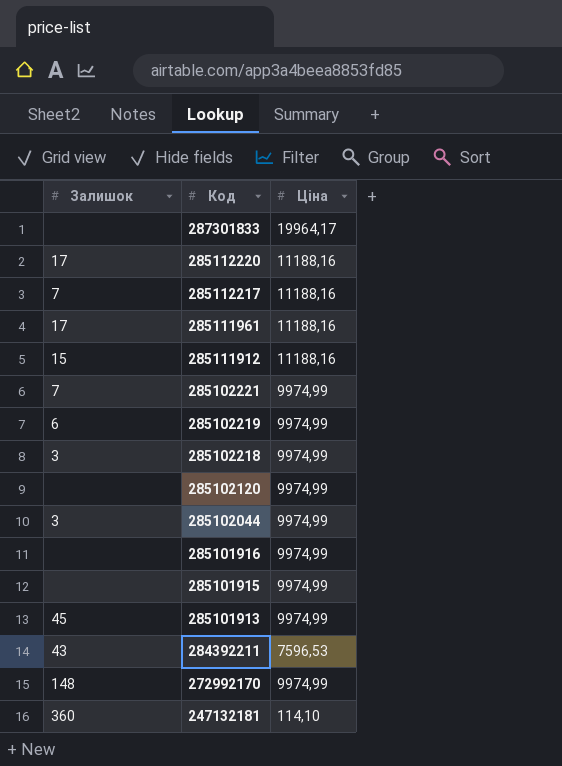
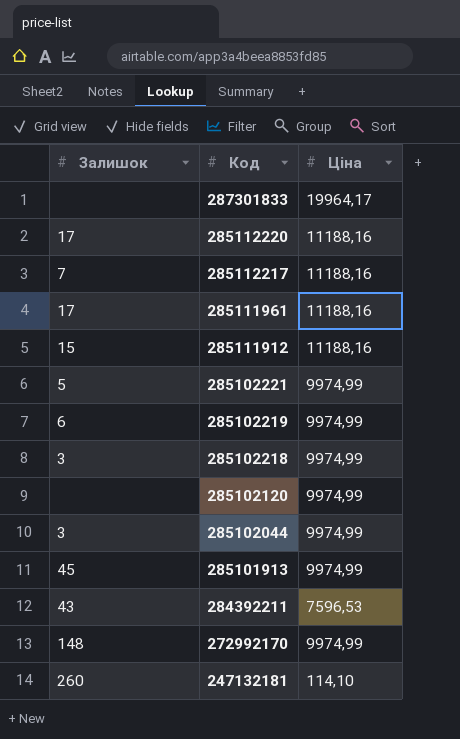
row 285101916: none | 9974,99 -> none
row 285101915: none | 9974,99 -> none
285102221 | Залишок: 7 -> 5
247132181 | Залишок: 360 -> 260

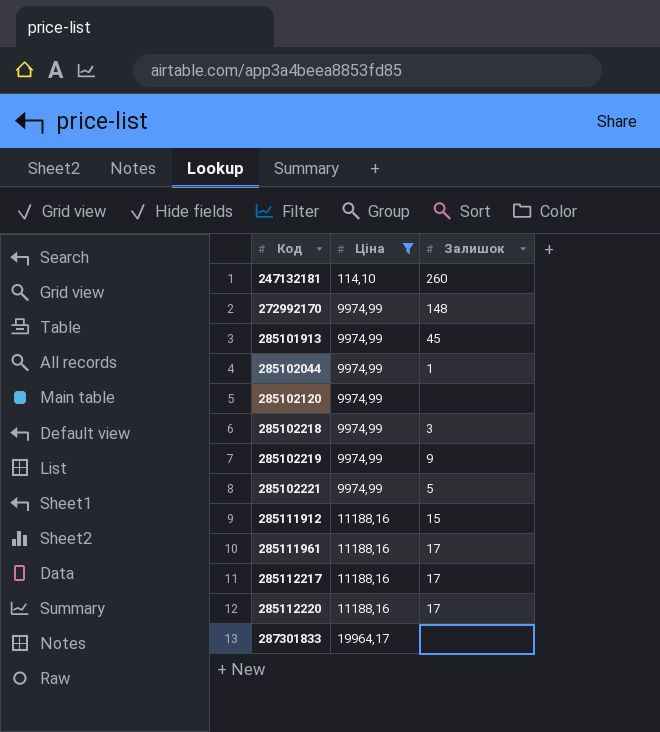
filter: none -> Ціна != 7596,53
row order: Код descending -> Код ascending
column Залишок | position: 1 -> 3
285102044 | Залишок: 3 -> 1
285102219 | Залишок: 6 -> 9
285112217 | Залишок: 7 -> 17

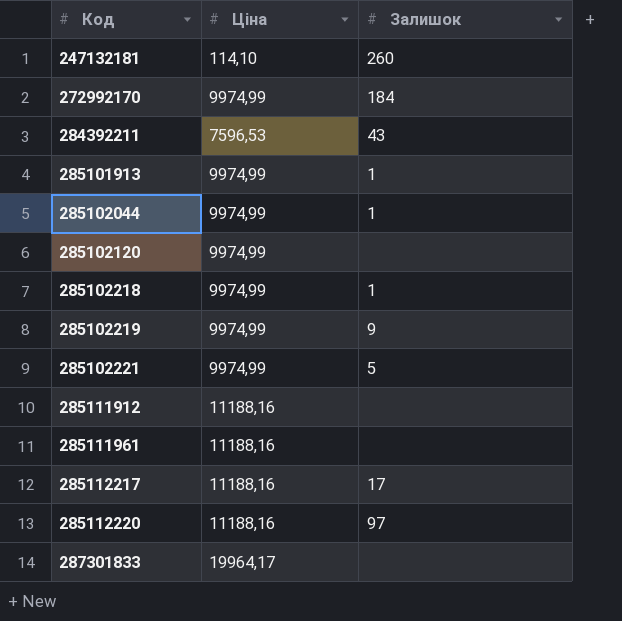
filter: Ціна != 7596,53 -> none
272992170 | Залишок: 148 -> 184
285101913 | Залишок: 45 -> 1
285102218 | Залишок: 3 -> 1
285111912 | Залишок: 15 -> none
285111961 | Залишок: 17 -> none
285112220 | Залишок: 17 -> 97

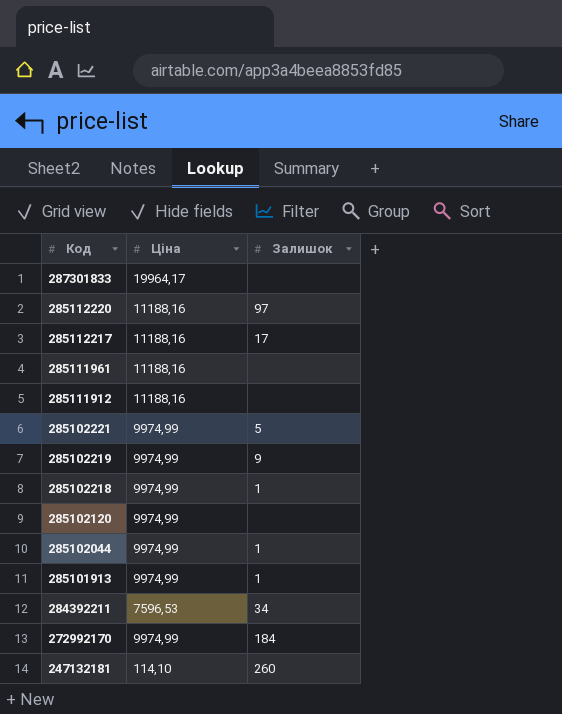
row order: Код ascending -> Код descending
284392211 | Залишок: 43 -> 34

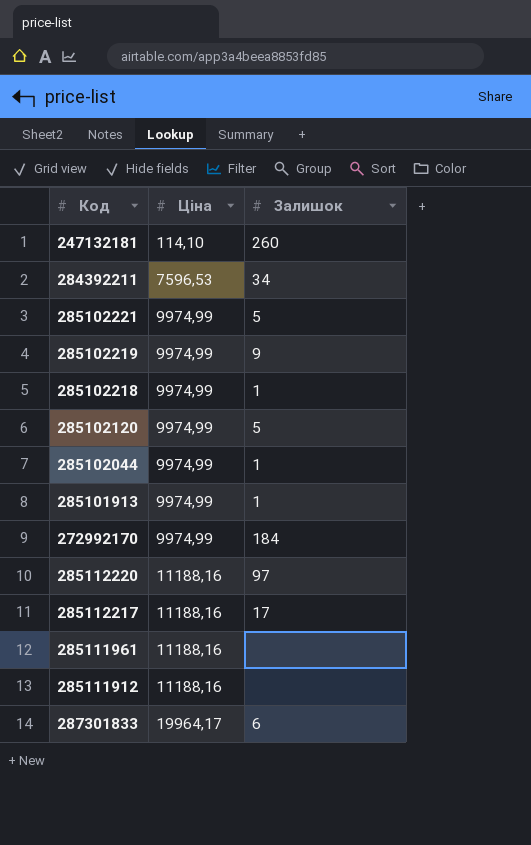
row order: Код descending -> Ціна ascending
285102120 | Залишок: none -> 5
287301833 | Залишок: none -> 6

